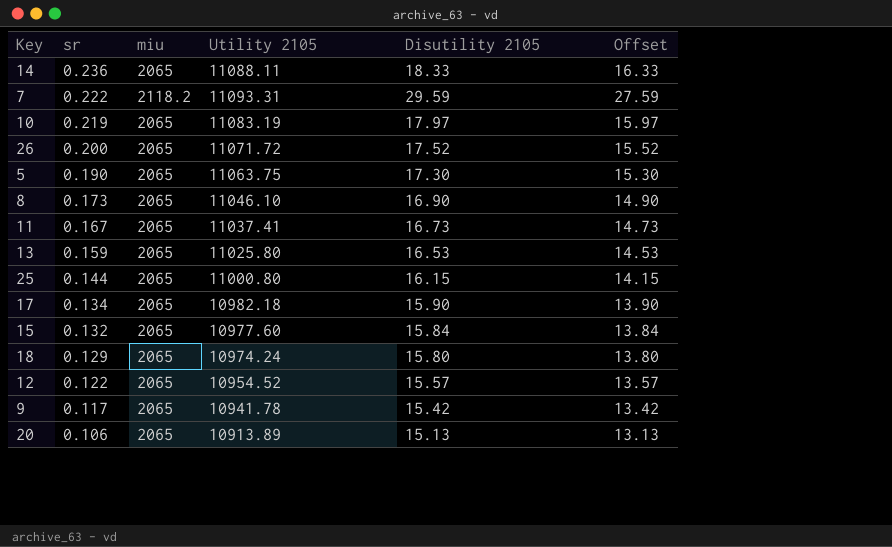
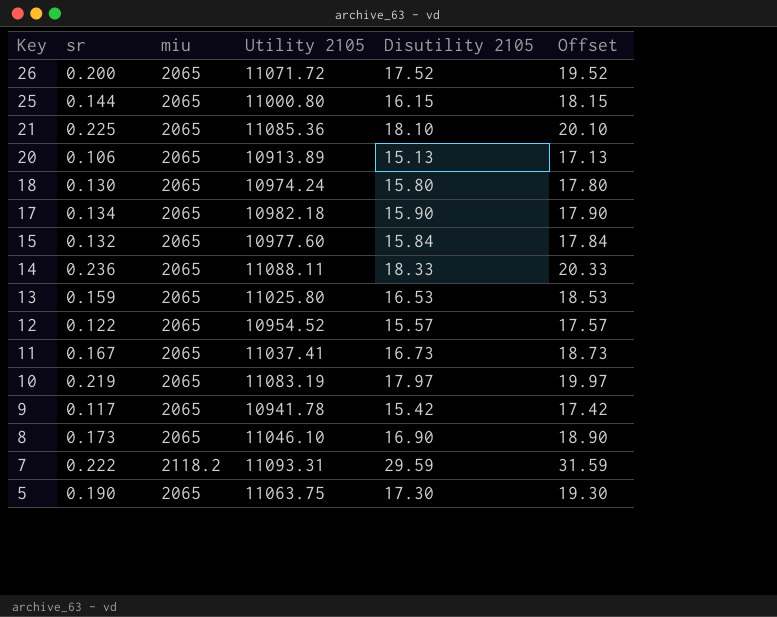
row order: sr descending -> Key descending
column Offset | formula: [Disutility 2105] - 2 -> [Disutility 2105] + 2
row 21: none -> 0.225 | 2065 | 11085.36 | 18.10 | 20.10
18 | sr: 0.129 -> 0.130

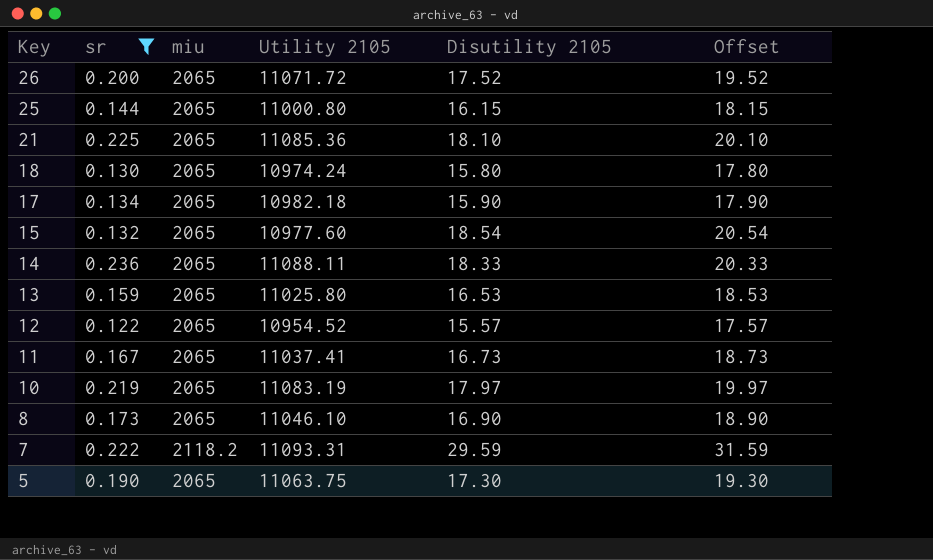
filter: none -> sr >= 0.122
15 | Disutility 2105: 15.84 -> 18.54
15 | Offset: 17.84 -> 20.54

